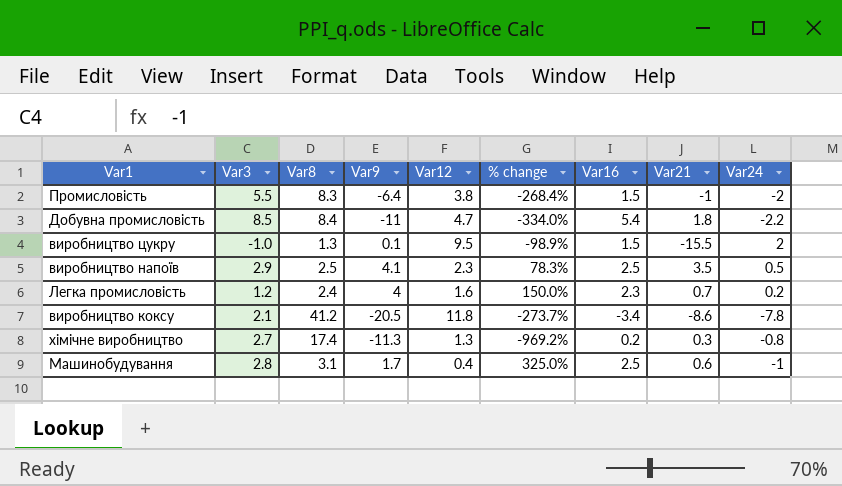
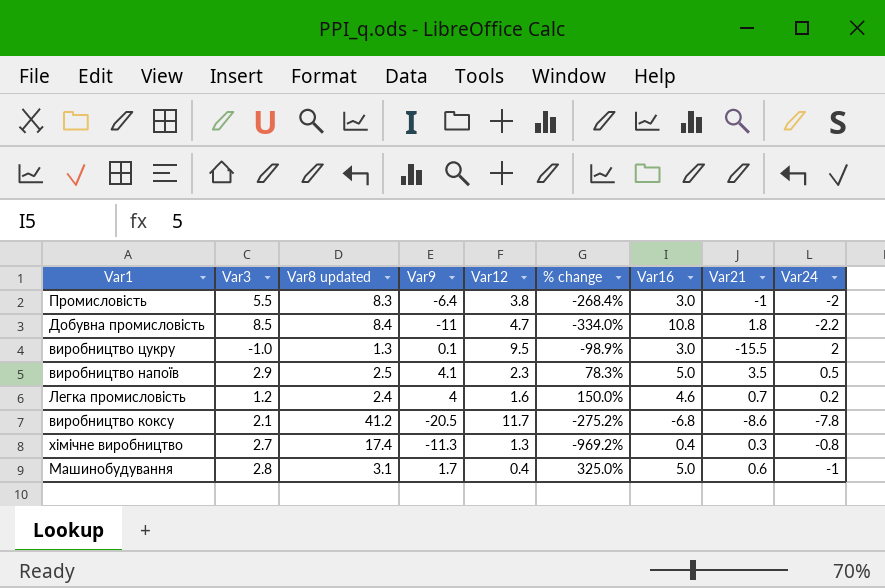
column name: Var8 -> Var8 updated
Промисловість | Var16: 1.5 -> 3.0
Добувна промисловість | Var16: 5.4 -> 10.8
виробництво цукру | Var16: 1.5 -> 3.0
виробництво напоїв | Var16: 2.5 -> 5.0
Легка промисловість | Var16: 2.3 -> 4.6
виробництво коксу | Var12: 11.8 -> 11.7
виробництво коксу | % change: -273.7% -> -275.2%
виробництво коксу | Var16: -3.4 -> -6.8
хімічне виробництво | Var16: 0.2 -> 0.4
Машинобудування | Var16: 2.5 -> 5.0

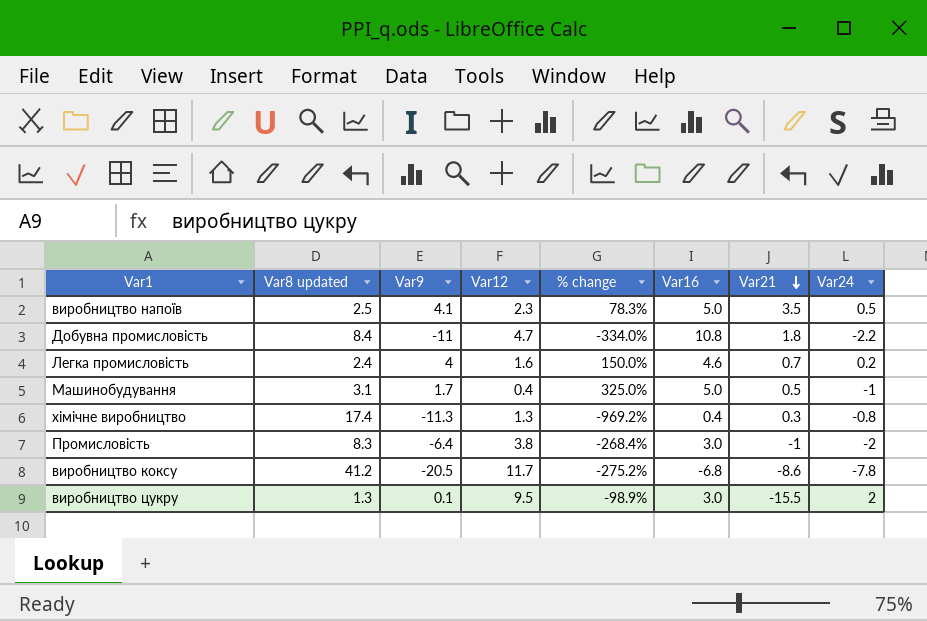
row order: none -> Var21 descending
column Var3 | position: 2 -> none
Машинобудування | Var21: 0.6 -> 0.5

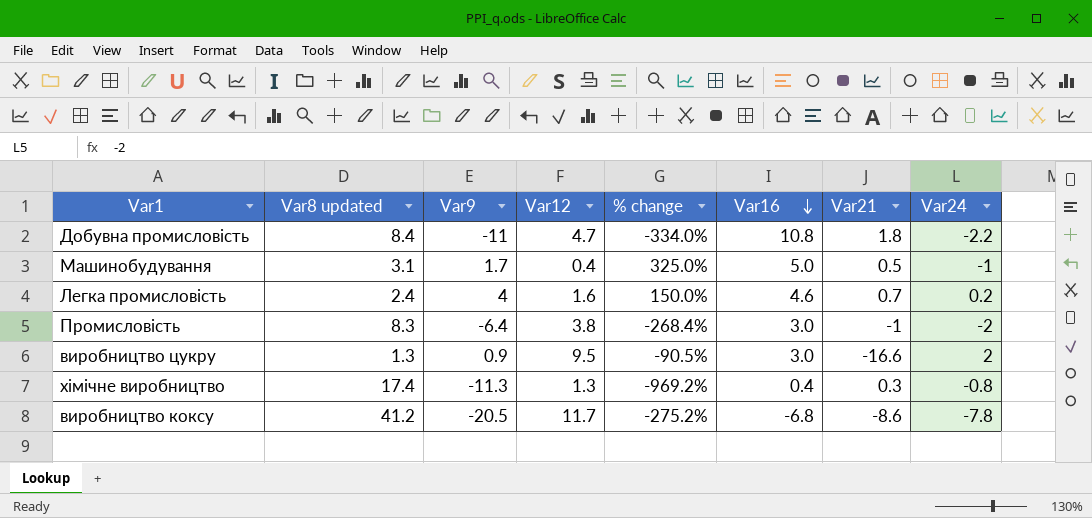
row order: Var21 descending -> Var16 descending
row виробництво напоїв: 2.5 | 4.1 | 2.3 | 78.3% | 5.0 | 3.5 | 0.5 -> none
виробництво цукру | Var9: 0.1 -> 0.9
виробництво цукру | % change: -98.9% -> -90.5%
виробництво цукру | Var21: -15.5 -> -16.6

